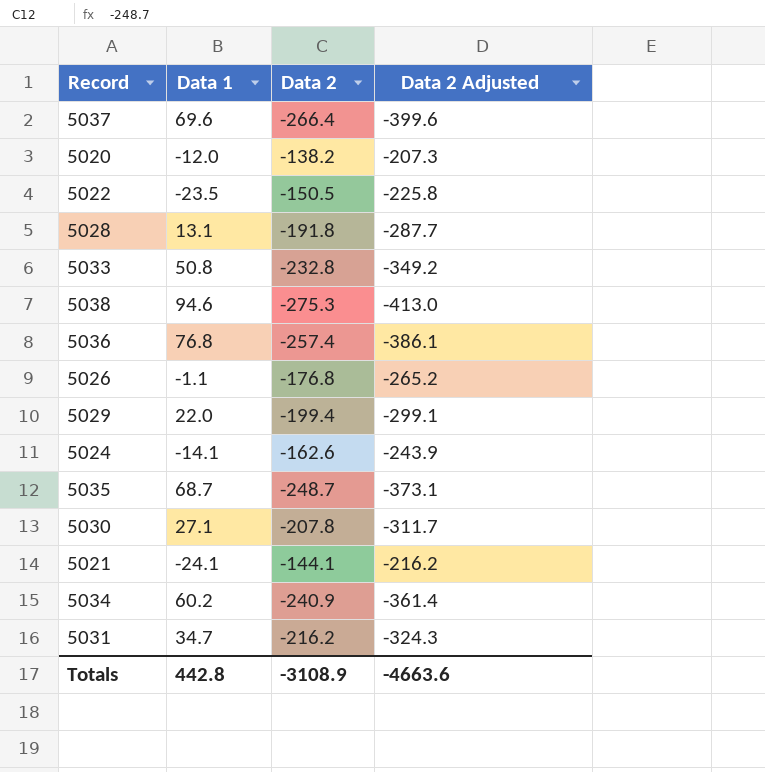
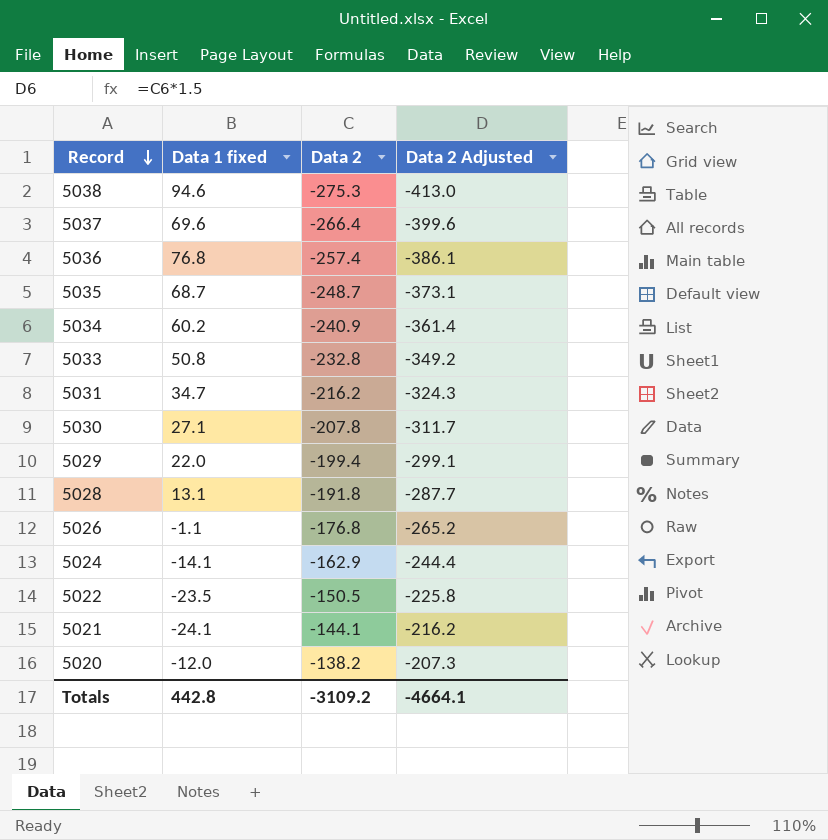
row order: none -> Record descending
column name: Data 1 -> Data 1 fixed
5024 | Data 2: -162.6 -> -162.9
5024 | Data 2 Adjusted: -243.9 -> -244.4
Totals | Data 2: -3108.9 -> -3109.2
Totals | Data 2 Adjusted: -4663.6 -> -4664.1

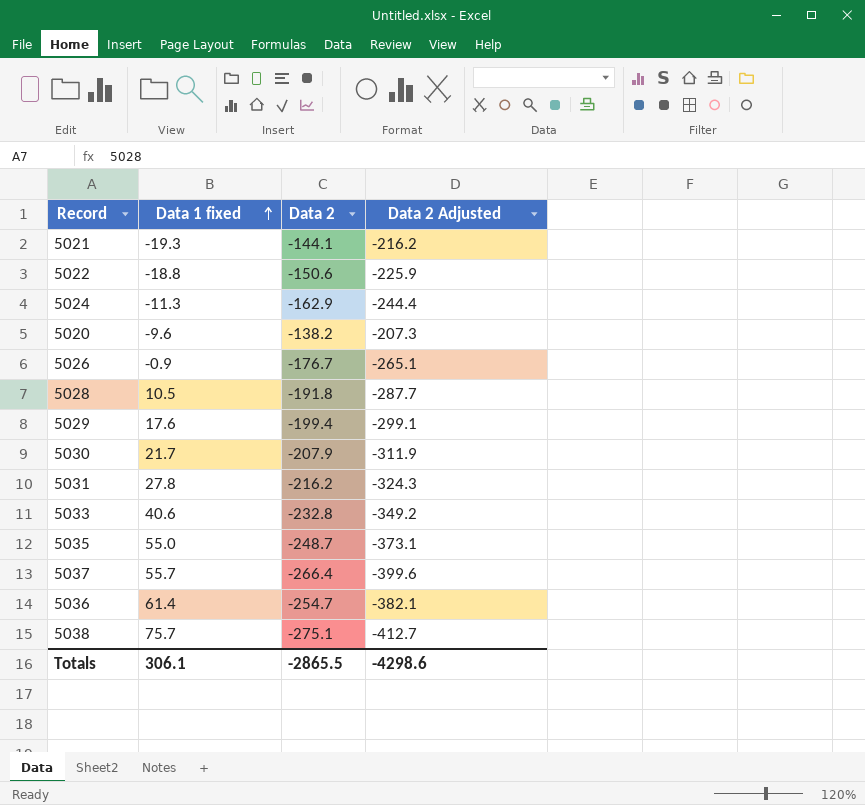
row order: Record descending -> Data 1 fixed ascending
row 5034: 60.2 | -240.9 | -361.4 -> none
5021 | Data 1 fixed: -24.1 -> -19.3
5022 | Data 1 fixed: -23.5 -> -18.8
5022 | Data 2: -150.5 -> -150.6
5022 | Data 2 Adjusted: -225.8 -> -225.9
5024 | Data 1 fixed: -14.1 -> -11.3
5020 | Data 1 fixed: -12.0 -> -9.6
5026 | Data 1 fixed: -1.1 -> -0.9
5026 | Data 2: -176.8 -> -176.7
5026 | Data 2 Adjusted: -265.2 -> -265.1
5028 | Data 1 fixed: 13.1 -> 10.5
5029 | Data 1 fixed: 22.0 -> 17.6
5030 | Data 1 fixed: 27.1 -> 21.7
5030 | Data 2: -207.8 -> -207.9
5030 | Data 2 Adjusted: -311.7 -> -311.9
5031 | Data 1 fixed: 34.7 -> 27.8
5033 | Data 1 fixed: 50.8 -> 40.6
5035 | Data 1 fixed: 68.7 -> 55.0
5037 | Data 1 fixed: 69.6 -> 55.7
5036 | Data 1 fixed: 76.8 -> 61.4
5036 | Data 2: -257.4 -> -254.7
5036 | Data 2 Adjusted: -386.1 -> -382.1
5038 | Data 1 fixed: 94.6 -> 75.7
5038 | Data 2: -275.3 -> -275.1
5038 | Data 2 Adjusted: -413.0 -> -412.7
Totals | Data 1 fixed: 442.8 -> 306.1
Totals | Data 2: -3109.2 -> -2865.5
Totals | Data 2 Adjusted: -4664.1 -> -4298.6

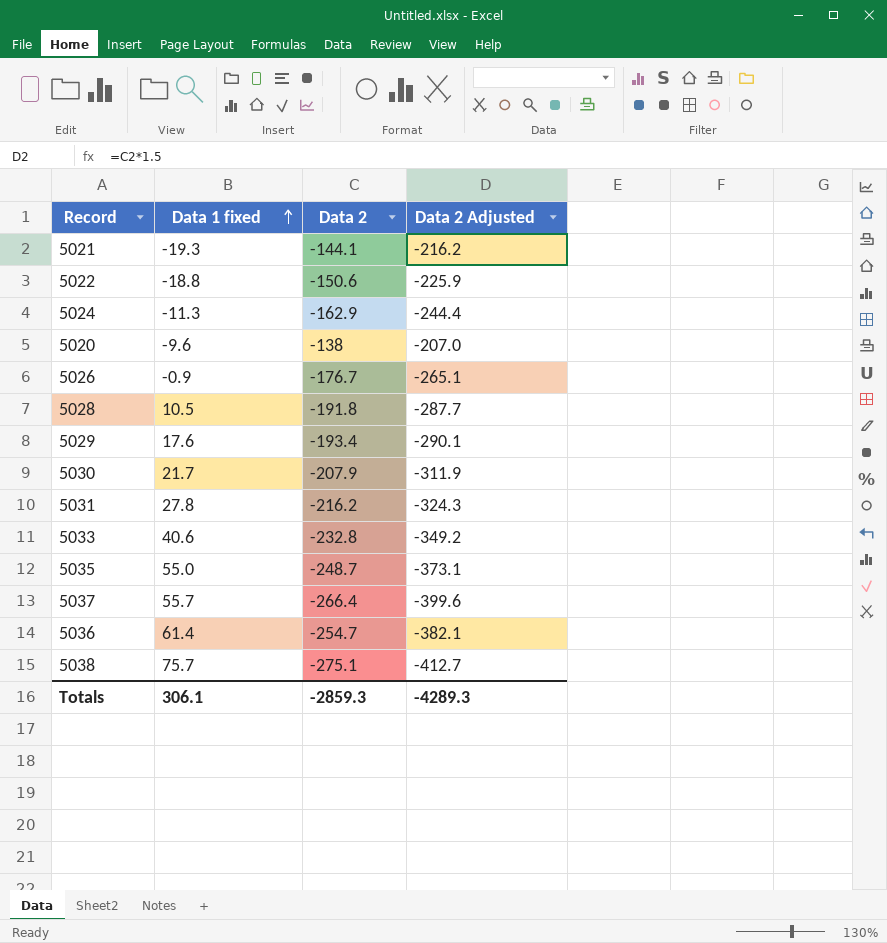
5020 | Data 2: -138.2 -> -138
5020 | Data 2 Adjusted: -207.3 -> -207.0
5029 | Data 2: -199.4 -> -193.4
5029 | Data 2 Adjusted: -299.1 -> -290.1
Totals | Data 2: -2865.5 -> -2859.3
Totals | Data 2 Adjusted: -4298.6 -> -4289.3

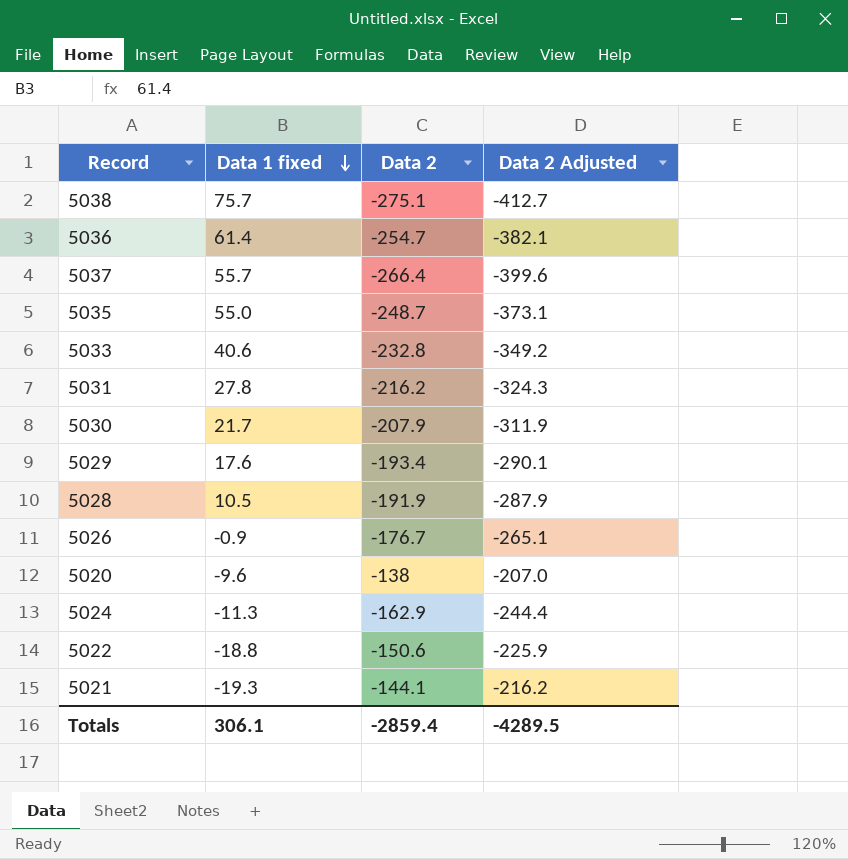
row order: Data 1 fixed ascending -> Data 1 fixed descending
5028 | Data 2: -191.8 -> -191.9
5028 | Data 2 Adjusted: -287.7 -> -287.9
Totals | Data 2: -2859.3 -> -2859.4
Totals | Data 2 Adjusted: -4289.3 -> -4289.5

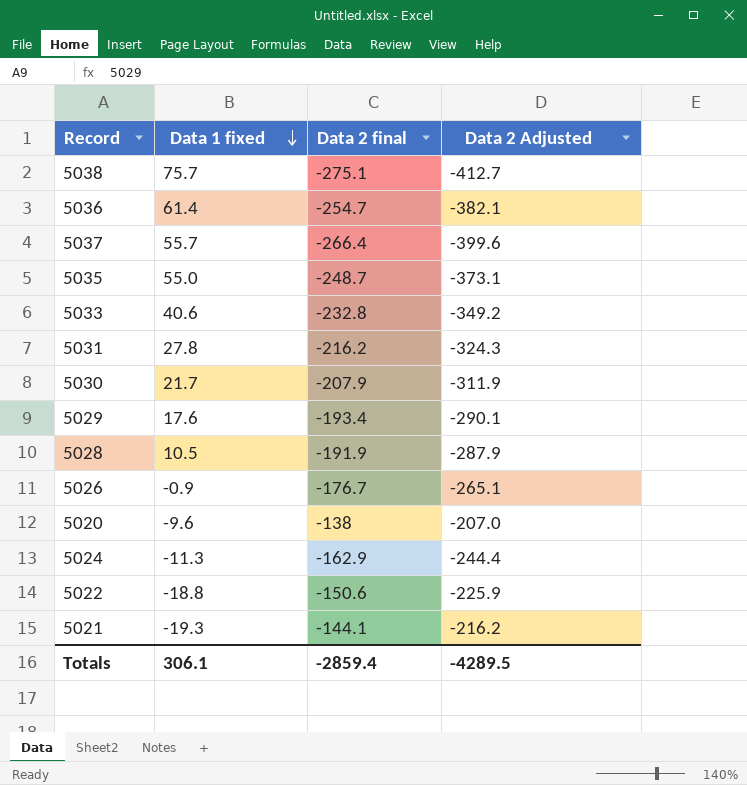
column name: Data 2 -> Data 2 final

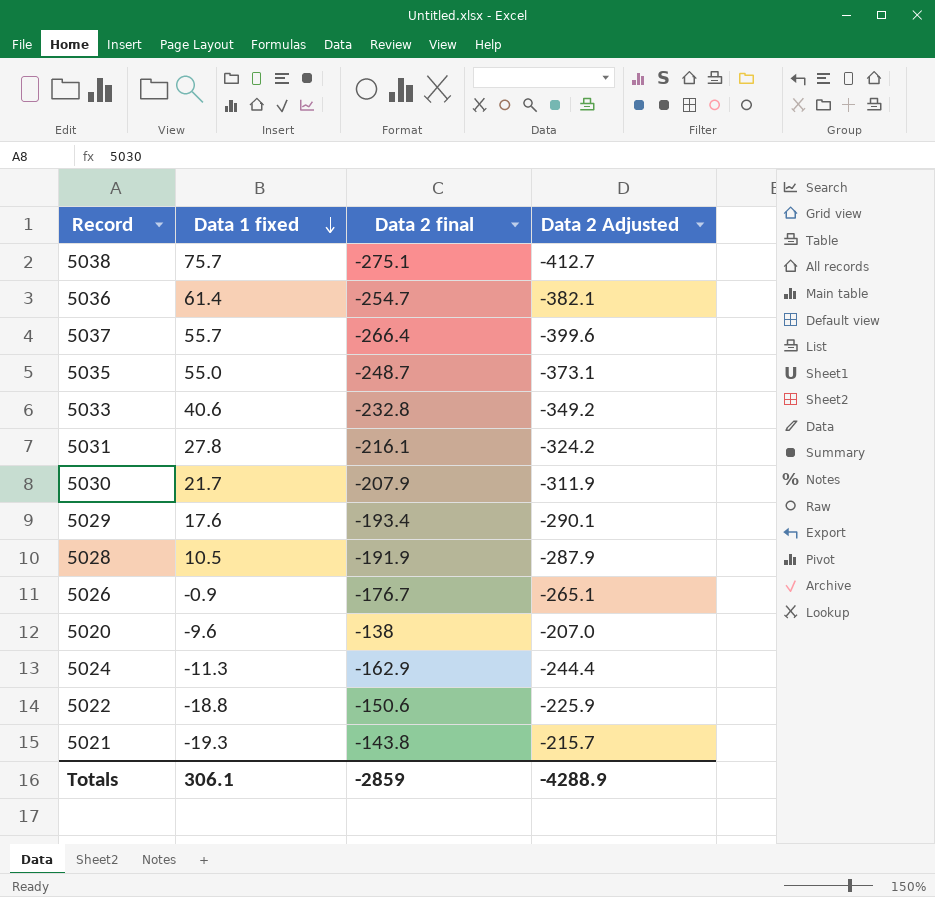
5031 | Data 2 final: -216.2 -> -216.1
5031 | Data 2 Adjusted: -324.3 -> -324.2
5021 | Data 2 final: -144.1 -> -143.8
5021 | Data 2 Adjusted: -216.2 -> -215.7
Totals | Data 2 final: -2859.4 -> -2859
Totals | Data 2 Adjusted: -4289.5 -> -4288.9

